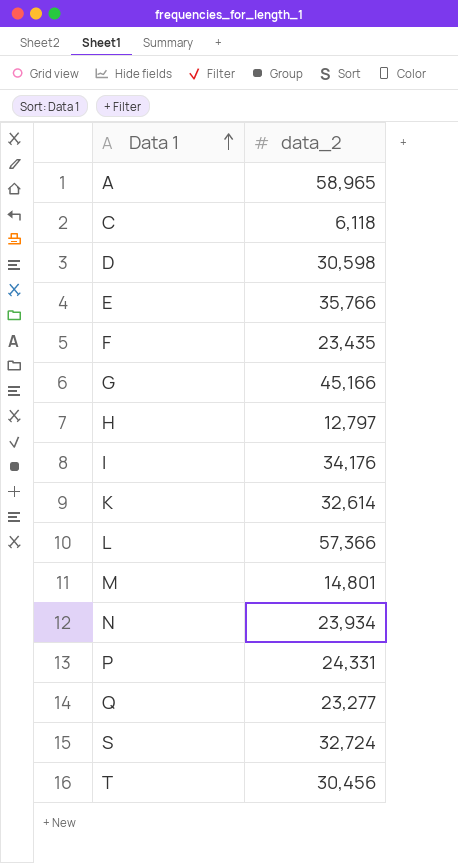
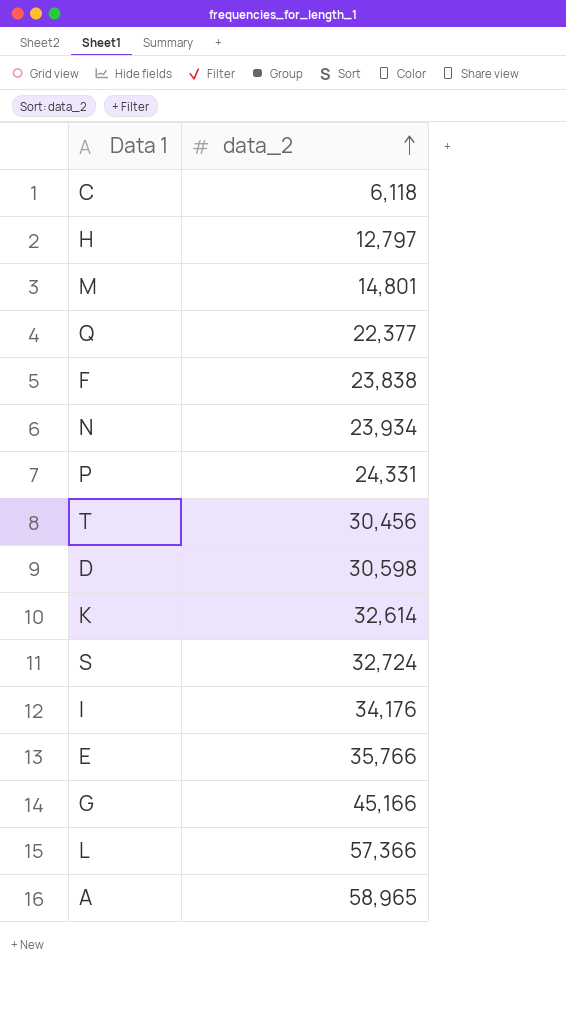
row order: Data 1 ascending -> data_2 ascending
Q | data_2: 23,277 -> 22,377
F | data_2: 23,435 -> 23,838

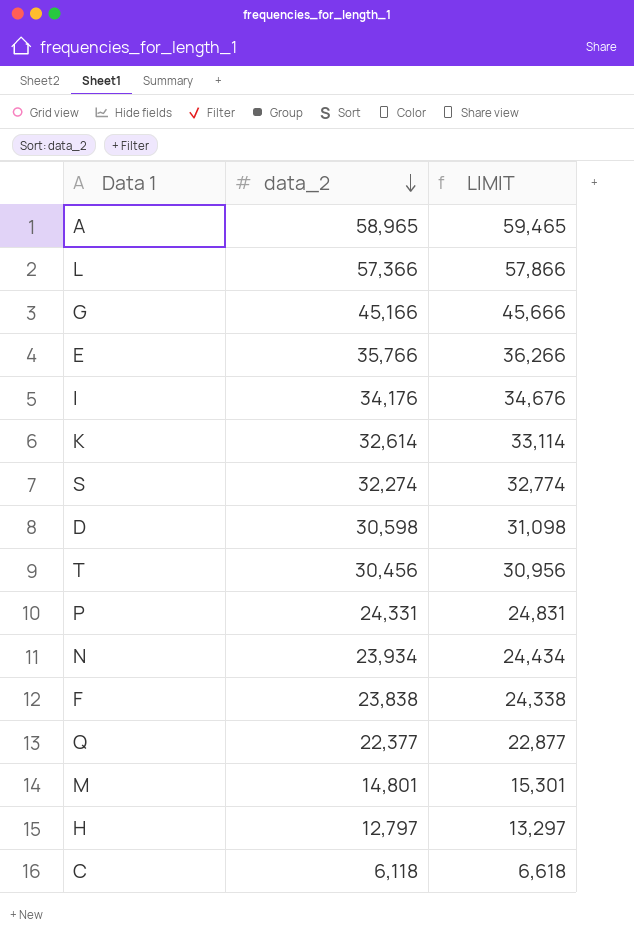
row order: data_2 ascending -> data_2 descending
column LIMIT | formula: none -> [data_2] + 500
S | data_2: 32,724 -> 32,274

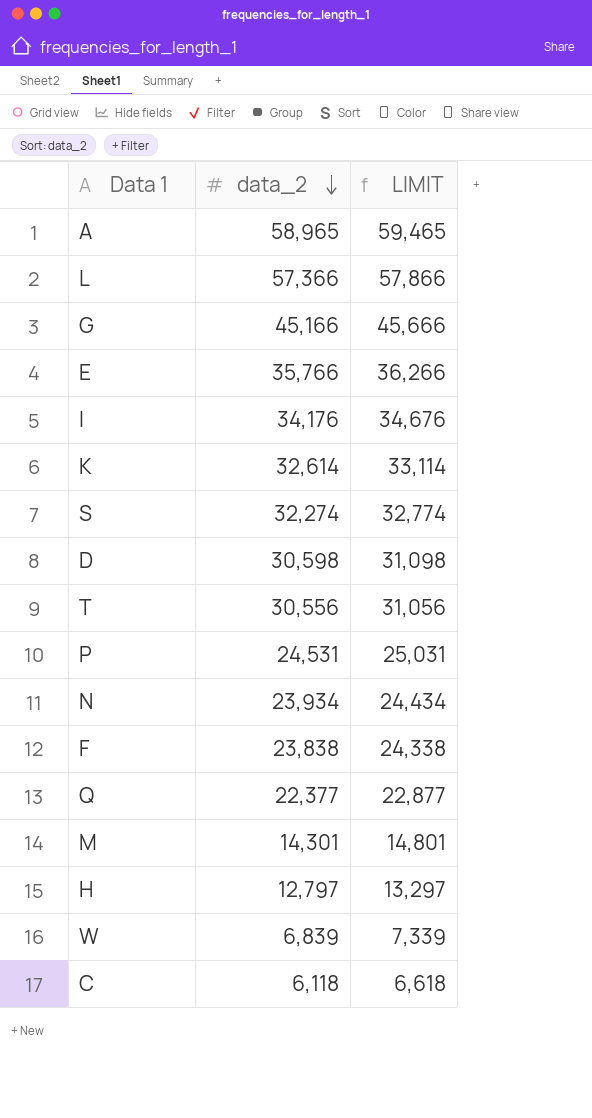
T | data_2: 30,456 -> 30,556
T | LIMIT: 30,956 -> 31,056
P | data_2: 24,331 -> 24,531
P | LIMIT: 24,831 -> 25,031
M | data_2: 14,801 -> 14,301
M | LIMIT: 15,301 -> 14,801
row W: none -> 6,839 | 7,339

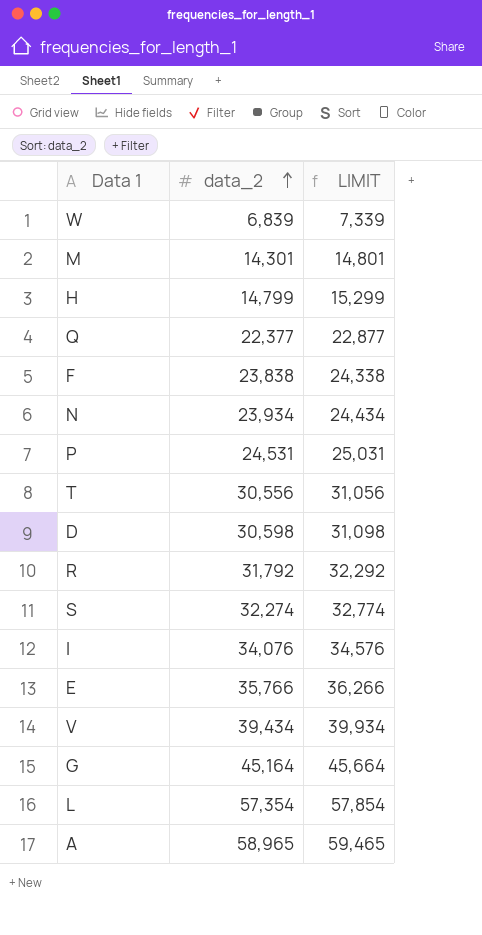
row order: data_2 descending -> data_2 ascending
row K: 32,614 | 33,114 -> none
row C: 6,118 | 6,618 -> none
H | data_2: 12,797 -> 14,799
H | LIMIT: 13,297 -> 15,299
row R: none -> 31,792 | 32,292
I | data_2: 34,176 -> 34,076
I | LIMIT: 34,676 -> 34,576
row V: none -> 39,434 | 39,934
G | data_2: 45,166 -> 45,164
G | LIMIT: 45,666 -> 45,664
L | data_2: 57,366 -> 57,354
L | LIMIT: 57,866 -> 57,854

